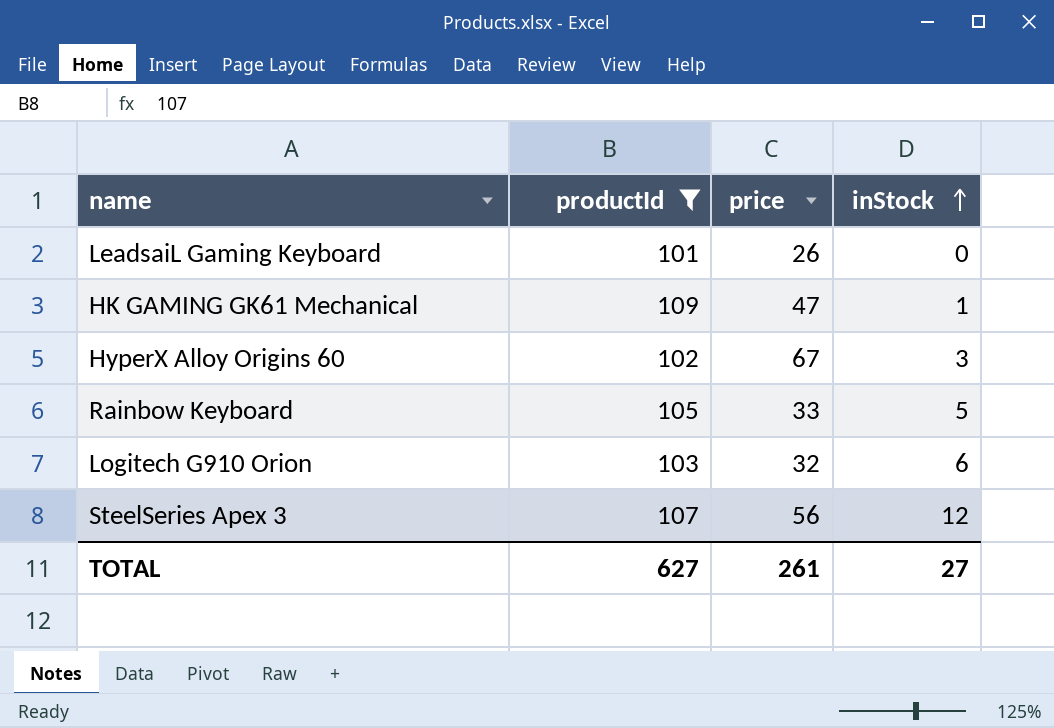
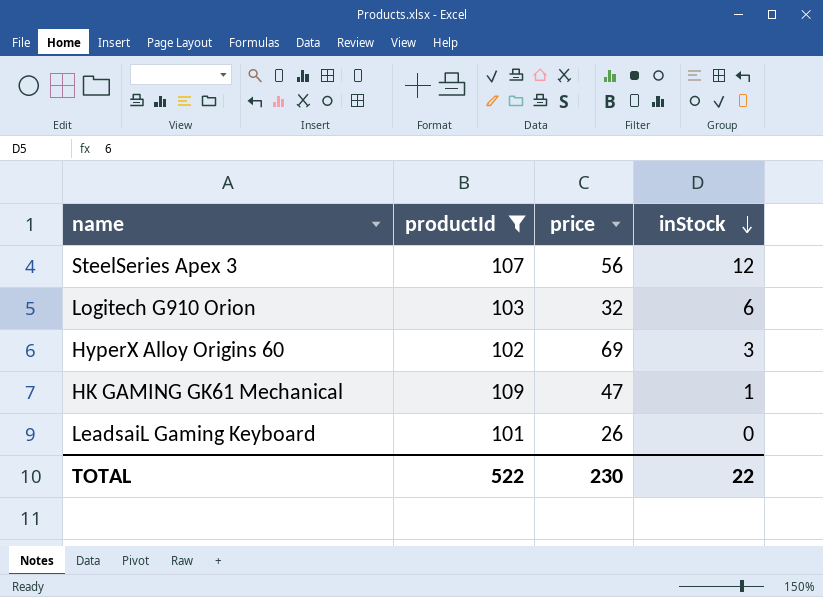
row order: inStock ascending -> inStock descending
row Rainbow Keyboard: 105 | 33 | 5 -> none
HyperX Alloy Origins 60 | price: 67 -> 69
TOTAL | productId: 627 -> 522
TOTAL | price: 261 -> 230
TOTAL | inStock: 27 -> 22

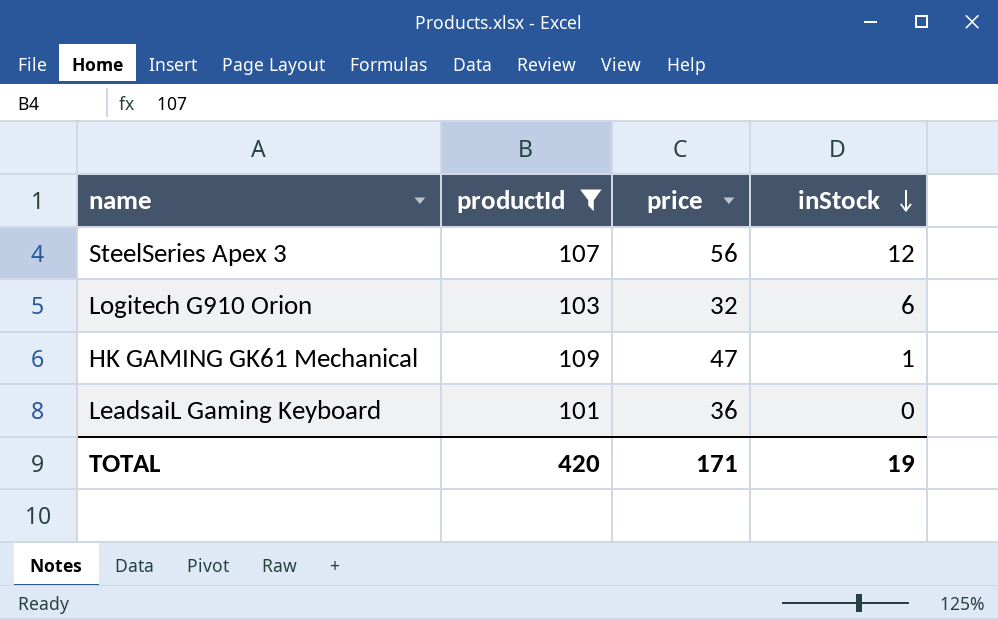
row HyperX Alloy Origins 60: 102 | 69 | 3 -> none
LeadsaiL Gaming Keyboard | price: 26 -> 36
TOTAL | productId: 522 -> 420
TOTAL | price: 230 -> 171
TOTAL | inStock: 22 -> 19

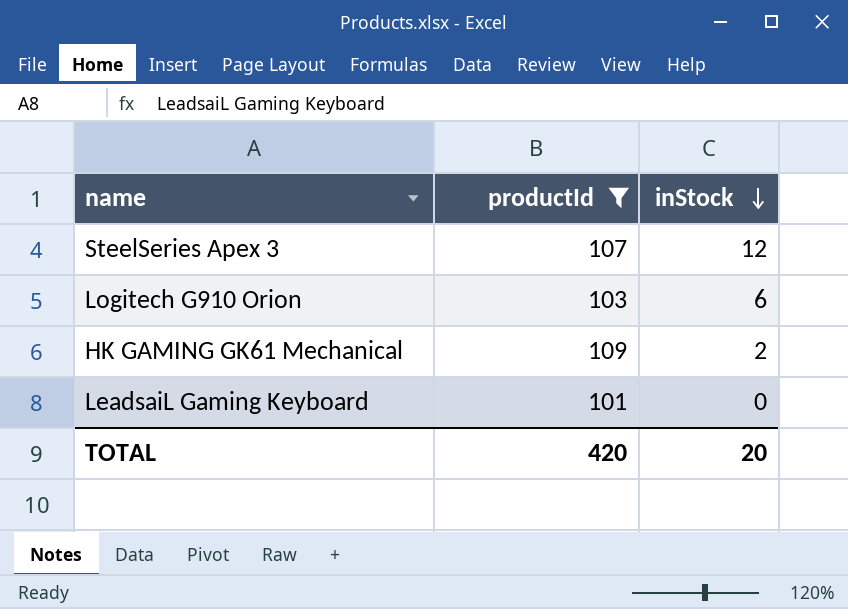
column price | position: 3 -> none
HK GAMING GK61 Mechanical | inStock: 1 -> 2
TOTAL | inStock: 19 -> 20

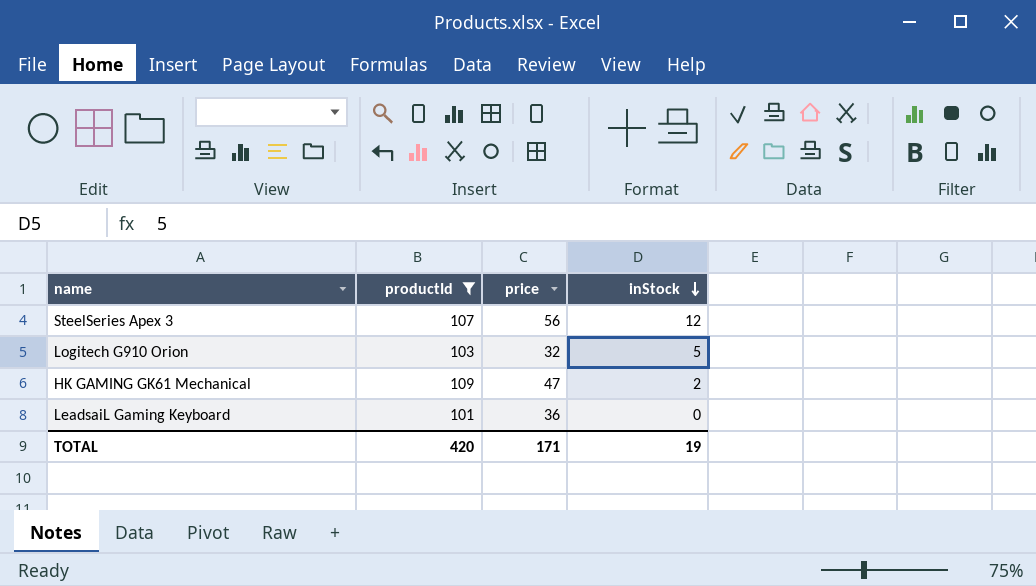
column price | position: none -> 3
Logitech G910 Orion | inStock: 6 -> 5
TOTAL | inStock: 20 -> 19

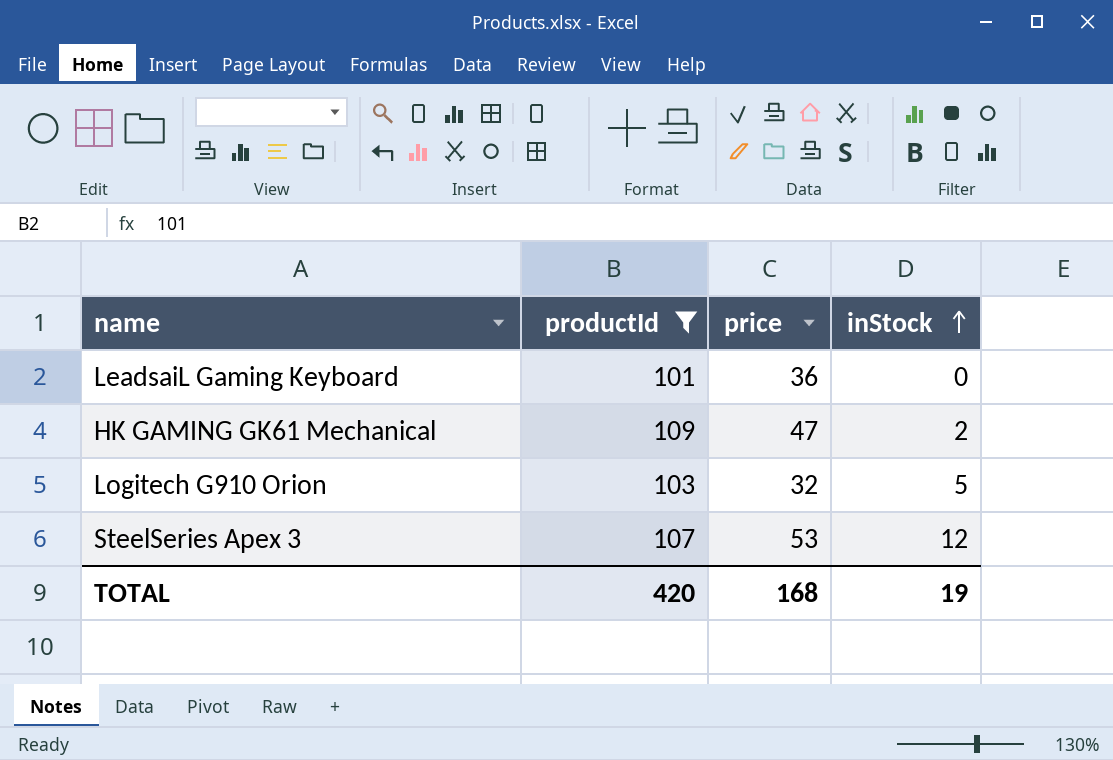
row order: inStock descending -> inStock ascending
SteelSeries Apex 3 | price: 56 -> 53
TOTAL | price: 171 -> 168

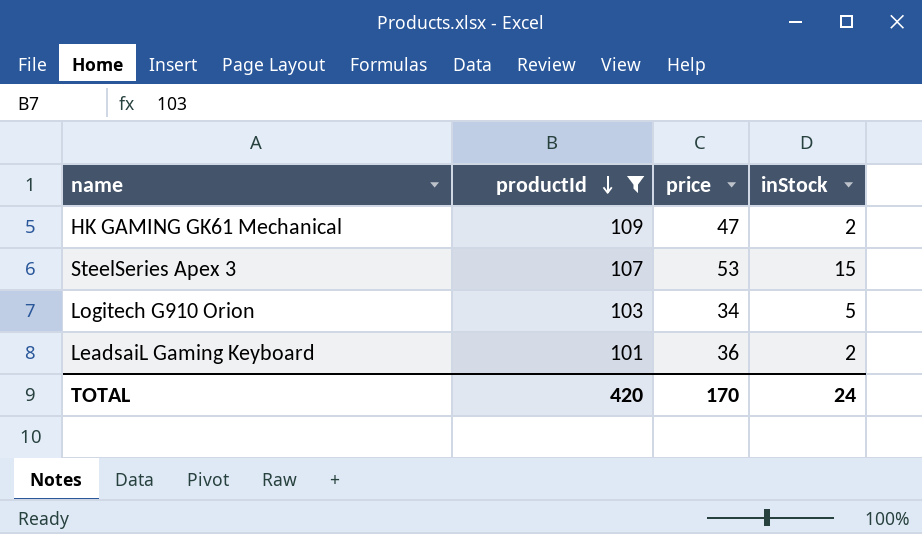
row order: inStock ascending -> productId descending
SteelSeries Apex 3 | inStock: 12 -> 15
Logitech G910 Orion | price: 32 -> 34
LeadsaiL Gaming Keyboard | inStock: 0 -> 2
TOTAL | price: 168 -> 170
TOTAL | inStock: 19 -> 24

